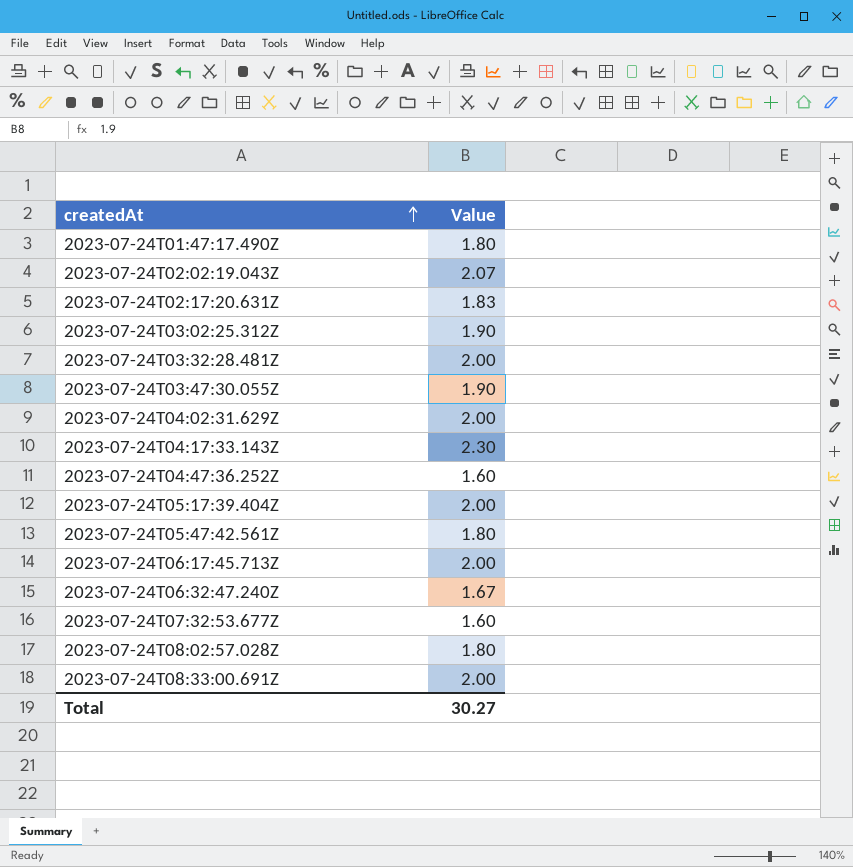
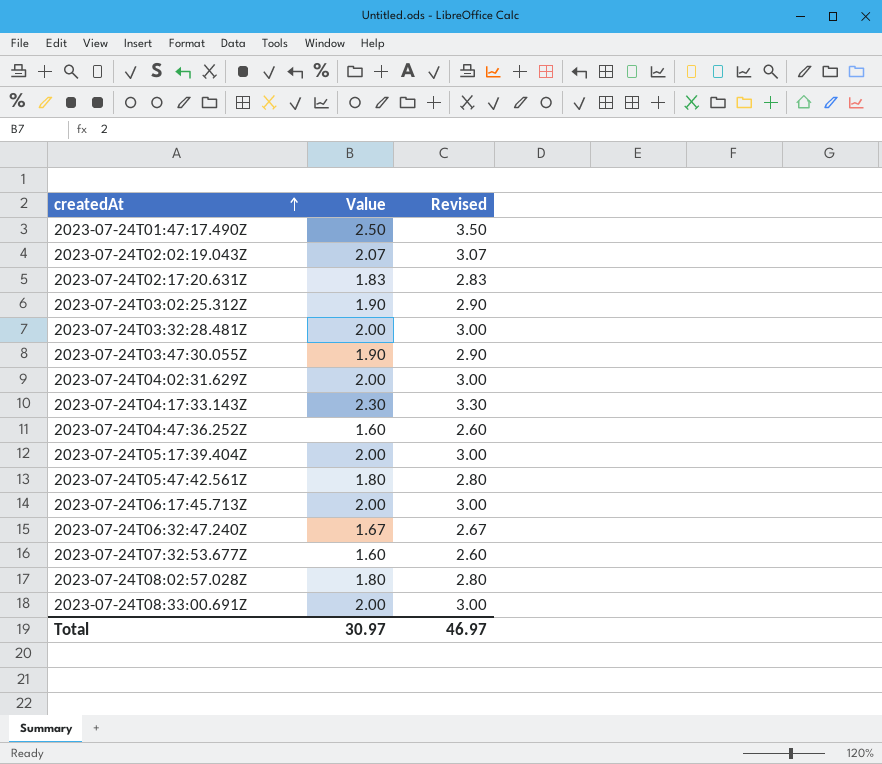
column Revised | formula: none -> [Value] + 1
2023-07-24T01:47:17.490Z | Value: 1.80 -> 2.50
Total | Value: 30.27 -> 30.97

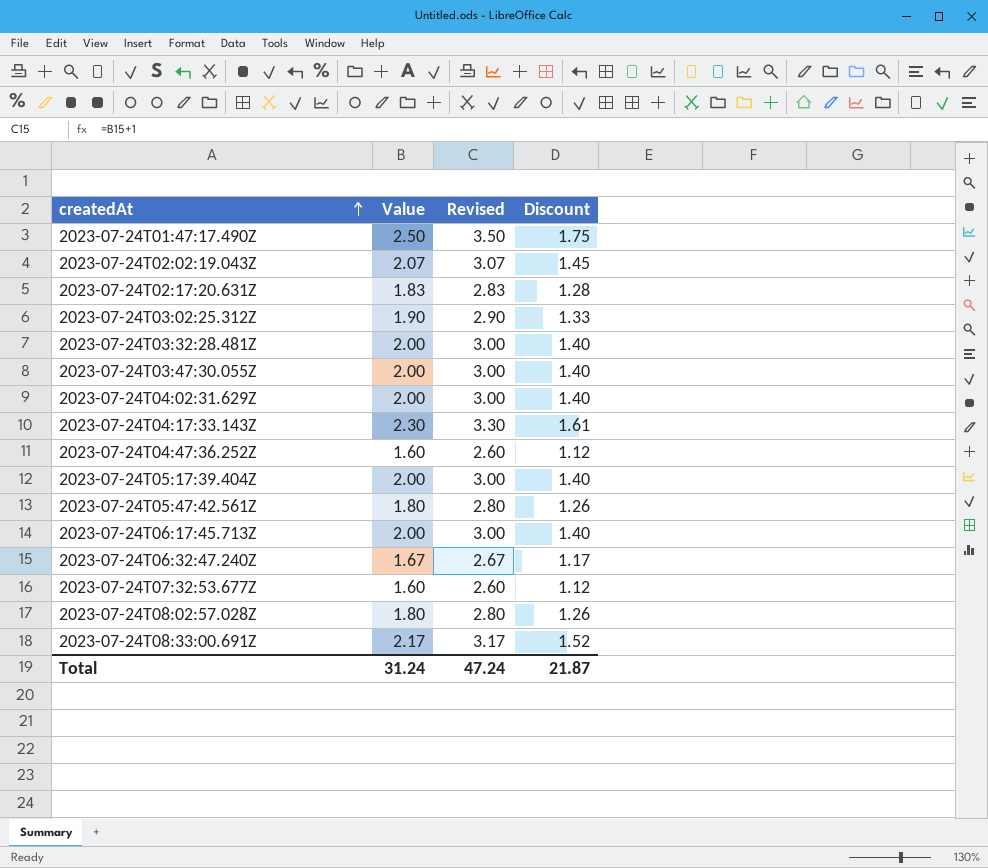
column Discount | formula: none -> [Value] * 0.7
2023-07-24T03:47:30.055Z | Value: 1.90 -> 2.00
2023-07-24T03:47:30.055Z | Revised: 2.90 -> 3.00
2023-07-24T08:33:00.691Z | Value: 2.00 -> 2.17
2023-07-24T08:33:00.691Z | Revised: 3.00 -> 3.17
Total | Value: 30.97 -> 31.24
Total | Revised: 46.97 -> 47.24

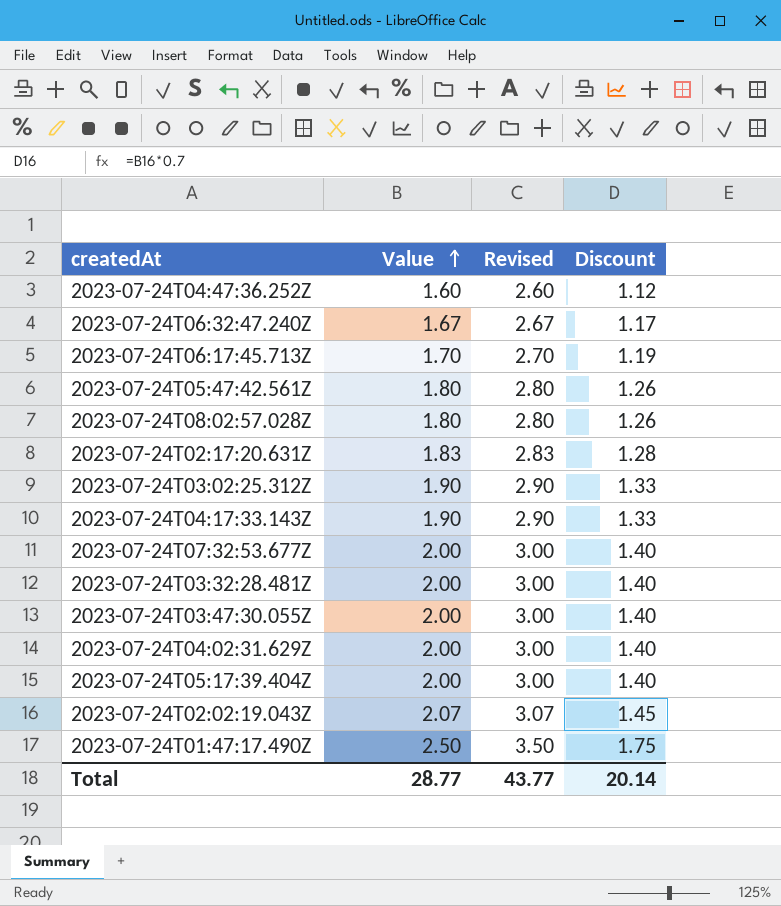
row order: createdAt ascending -> Value ascending
row 2023-07-24T08:33:00.691Z: 2.17 | 3.17 | 1.52 -> none
2023-07-24T06:17:45.713Z | Value: 2.00 -> 1.70
2023-07-24T06:17:45.713Z | Revised: 3.00 -> 2.70
2023-07-24T06:17:45.713Z | Discount: 1.40 -> 1.19
2023-07-24T04:17:33.143Z | Value: 2.30 -> 1.90
2023-07-24T04:17:33.143Z | Revised: 3.30 -> 2.90
2023-07-24T04:17:33.143Z | Discount: 1.61 -> 1.33
2023-07-24T07:32:53.677Z | Value: 1.60 -> 2.00
2023-07-24T07:32:53.677Z | Revised: 2.60 -> 3.00
2023-07-24T07:32:53.677Z | Discount: 1.12 -> 1.40
Total | Value: 31.24 -> 28.77
Total | Revised: 47.24 -> 43.77
Total | Discount: 21.87 -> 20.14

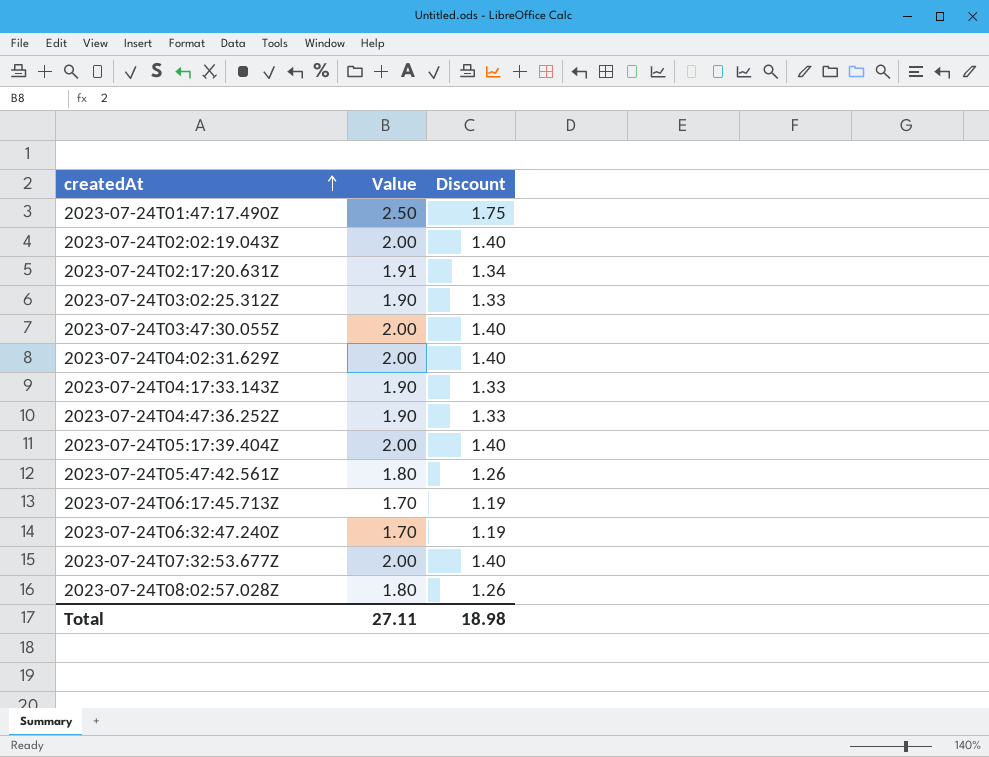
row order: Value ascending -> createdAt ascending
column Revised | formula: [Value] + 1 -> none
row 2023-07-24T03:32:28.481Z: 2.00 | 3.00 | 1.40 -> none
2023-07-24T02:02:19.043Z | Value: 2.07 -> 2.00
2023-07-24T02:02:19.043Z | Discount: 1.45 -> 1.40
2023-07-24T02:17:20.631Z | Value: 1.83 -> 1.91
2023-07-24T02:17:20.631Z | Discount: 1.28 -> 1.34
2023-07-24T04:47:36.252Z | Value: 1.60 -> 1.90
2023-07-24T04:47:36.252Z | Discount: 1.12 -> 1.33
2023-07-24T06:32:47.240Z | Value: 1.67 -> 1.70
2023-07-24T06:32:47.240Z | Discount: 1.17 -> 1.19
Total | Value: 28.77 -> 27.11
Total | Discount: 20.14 -> 18.98

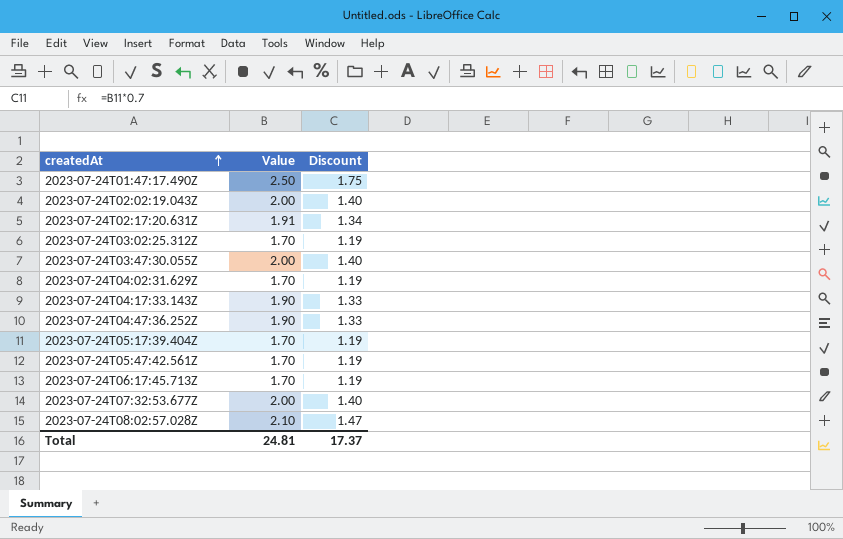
row 2023-07-24T06:32:47.240Z: 1.70 | 1.19 -> none
2023-07-24T03:02:25.312Z | Value: 1.90 -> 1.70
2023-07-24T03:02:25.312Z | Discount: 1.33 -> 1.19
2023-07-24T04:02:31.629Z | Value: 2.00 -> 1.70
2023-07-24T04:02:31.629Z | Discount: 1.40 -> 1.19
2023-07-24T05:17:39.404Z | Value: 2.00 -> 1.70
2023-07-24T05:17:39.404Z | Discount: 1.40 -> 1.19
2023-07-24T05:47:42.561Z | Value: 1.80 -> 1.70
2023-07-24T05:47:42.561Z | Discount: 1.26 -> 1.19
2023-07-24T08:02:57.028Z | Value: 1.80 -> 2.10
2023-07-24T08:02:57.028Z | Discount: 1.26 -> 1.47
Total | Value: 27.11 -> 24.81
Total | Discount: 18.98 -> 17.37

